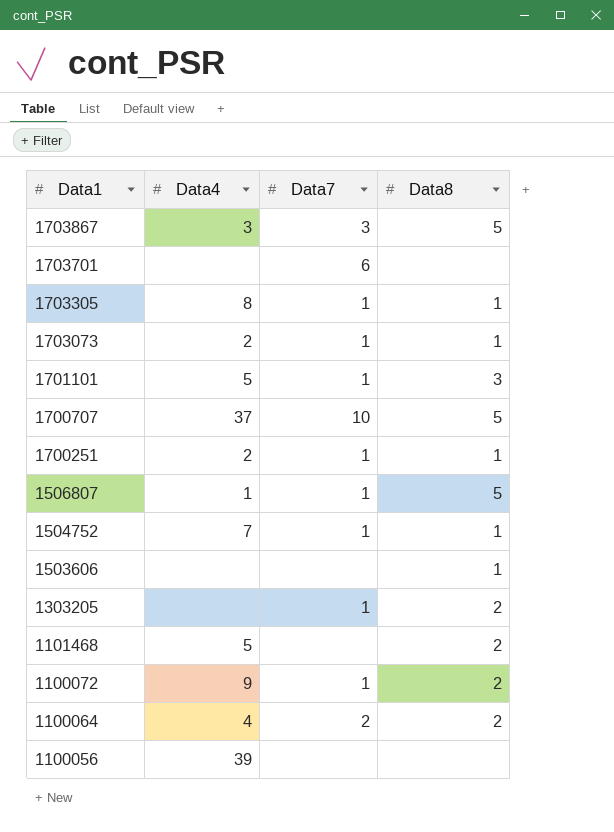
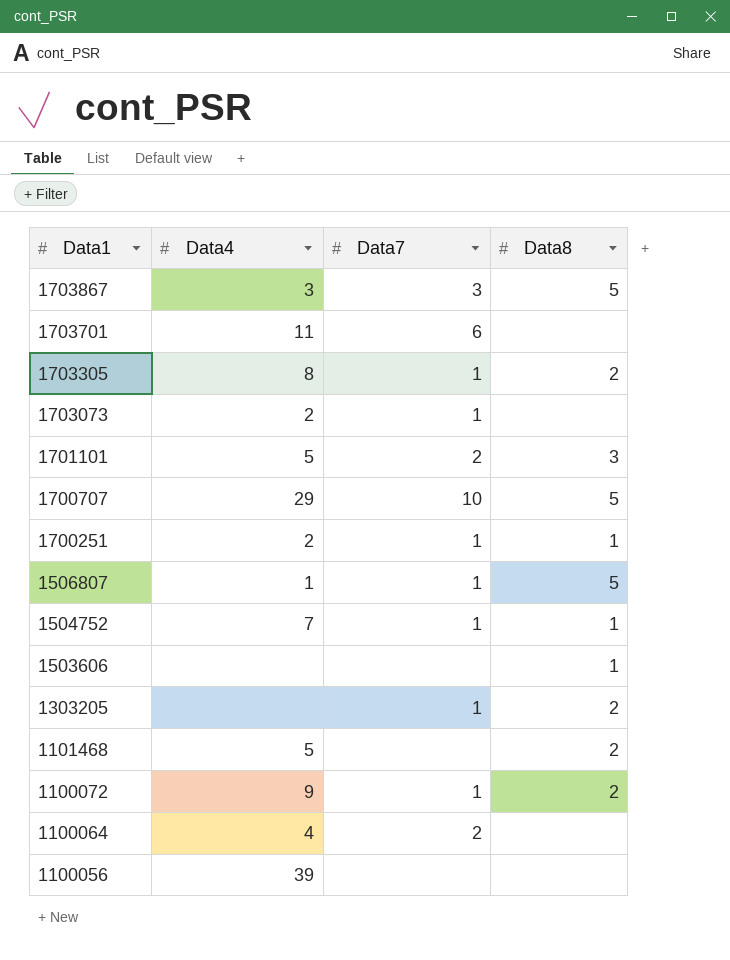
1703701 | Data4: none -> 11
1703305 | Data8: 1 -> 2
1703073 | Data8: 1 -> none
1701101 | Data7: 1 -> 2
1700707 | Data4: 37 -> 29
1100064 | Data8: 2 -> none

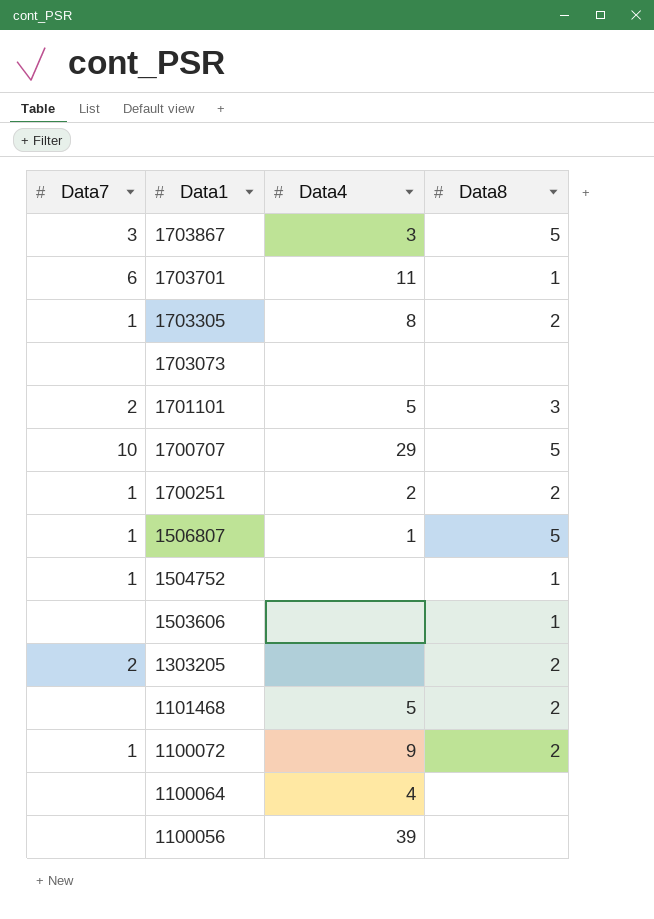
column Data7 | position: 3 -> 1
1703701 | Data8: none -> 1
1703073 | Data7: 1 -> none
1703073 | Data4: 2 -> none
1700251 | Data8: 1 -> 2
1504752 | Data4: 7 -> none
1303205 | Data7: 1 -> 2
1100064 | Data7: 2 -> none

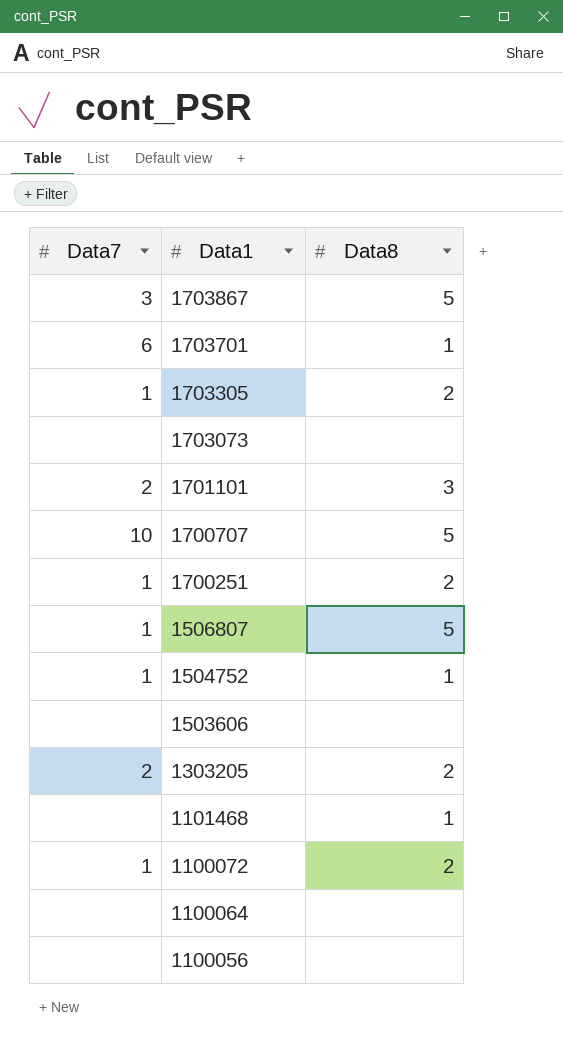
column Data4 | position: 3 -> none
1503606 | Data8: 1 -> none
1101468 | Data8: 2 -> 1

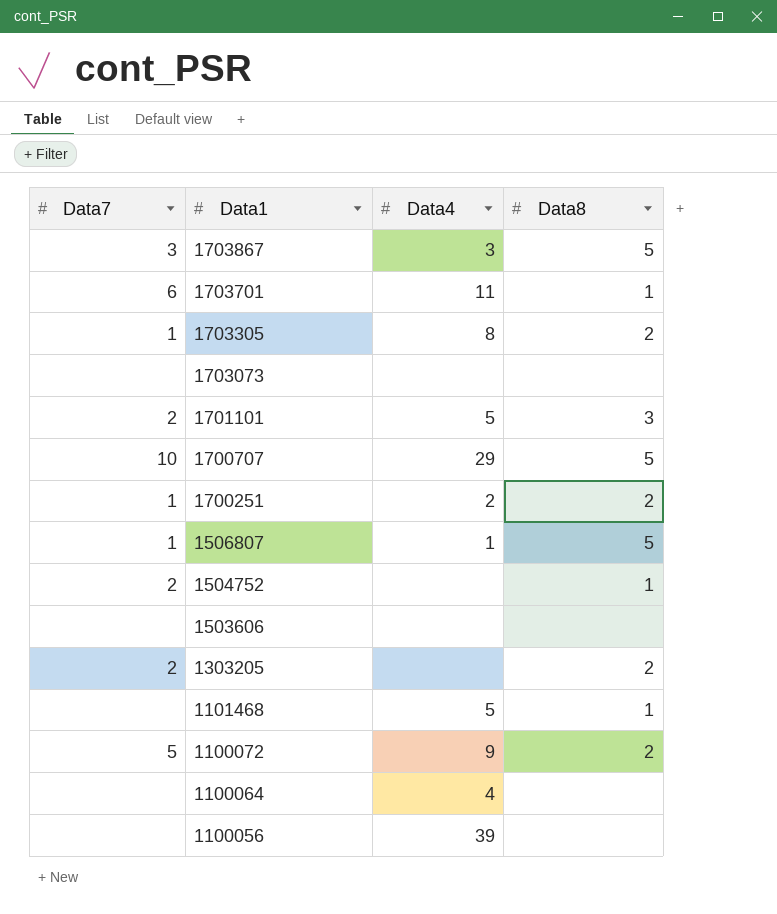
column Data4 | position: none -> 3
1504752 | Data7: 1 -> 2
1100072 | Data7: 1 -> 5

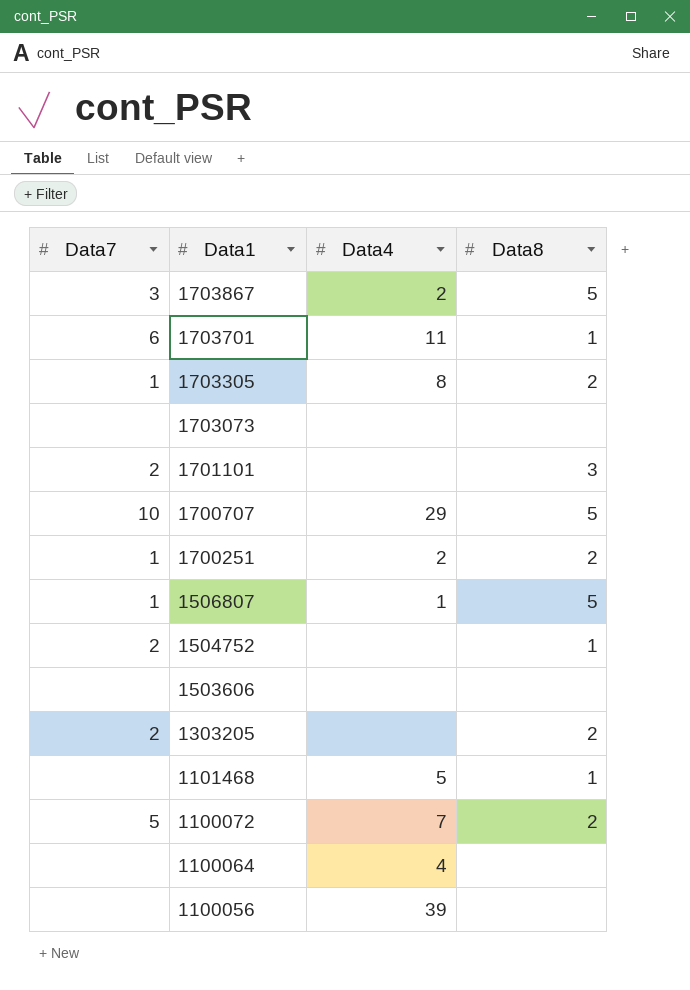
1703867 | Data4: 3 -> 2
1701101 | Data4: 5 -> none
1100072 | Data4: 9 -> 7

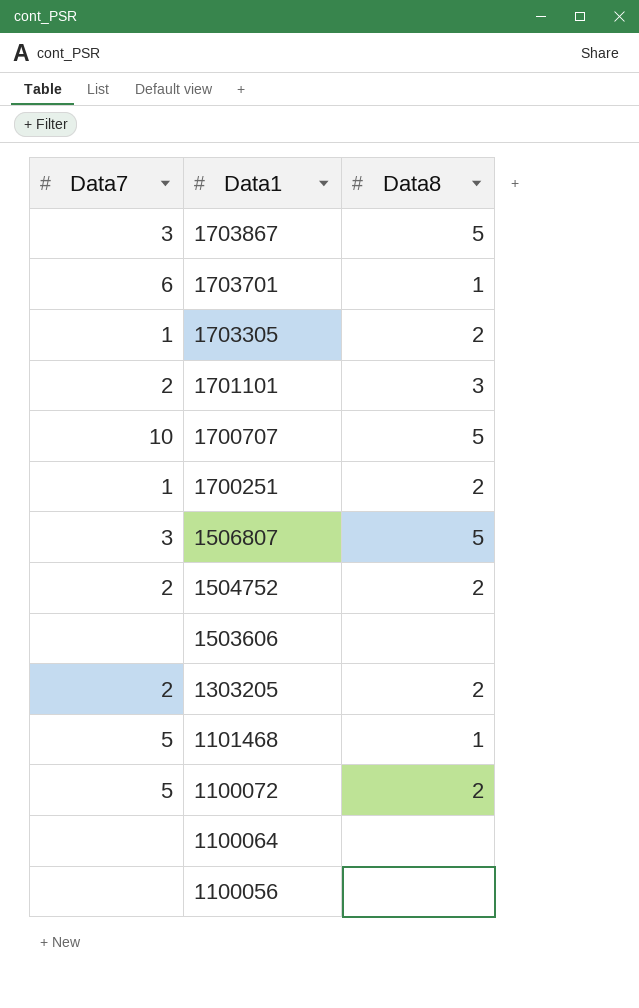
column Data4 | position: 3 -> none
row 1703073: none | none | none -> none
1506807 | Data7: 1 -> 3
1504752 | Data8: 1 -> 2
1101468 | Data7: none -> 5

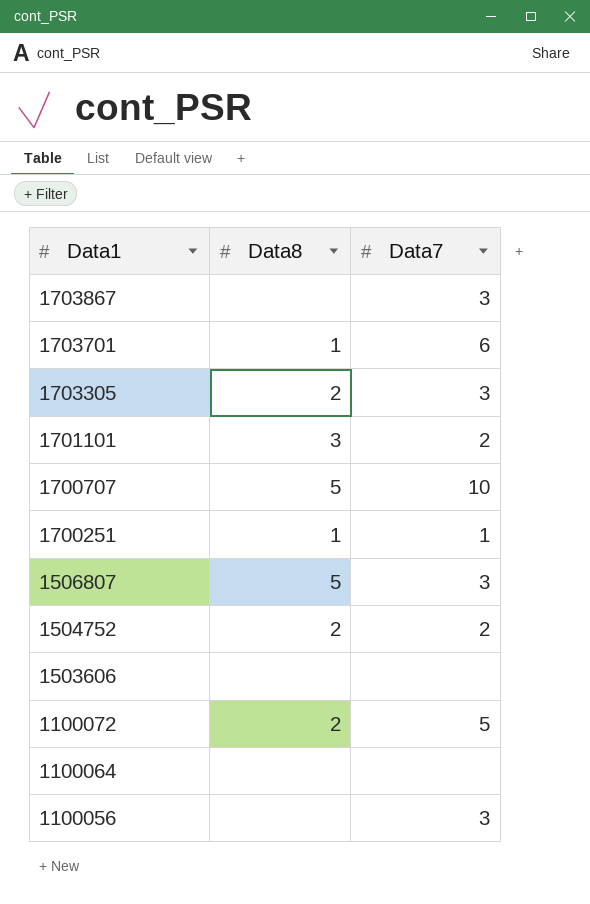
column Data7 | position: 1 -> 3
row 1303205: 2 | 2 -> none
row 1101468: 5 | 1 -> none
1703867 | Data8: 5 -> none
1703305 | Data7: 1 -> 3
1700251 | Data8: 2 -> 1
1100056 | Data7: none -> 3

